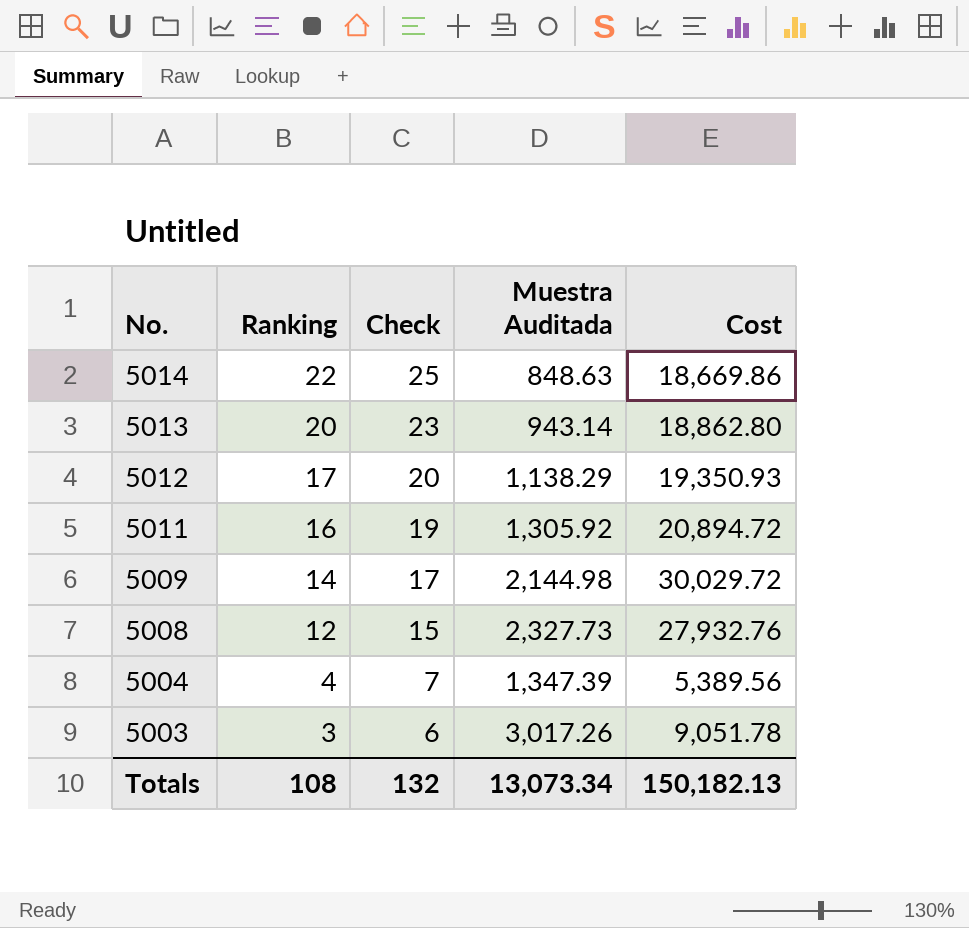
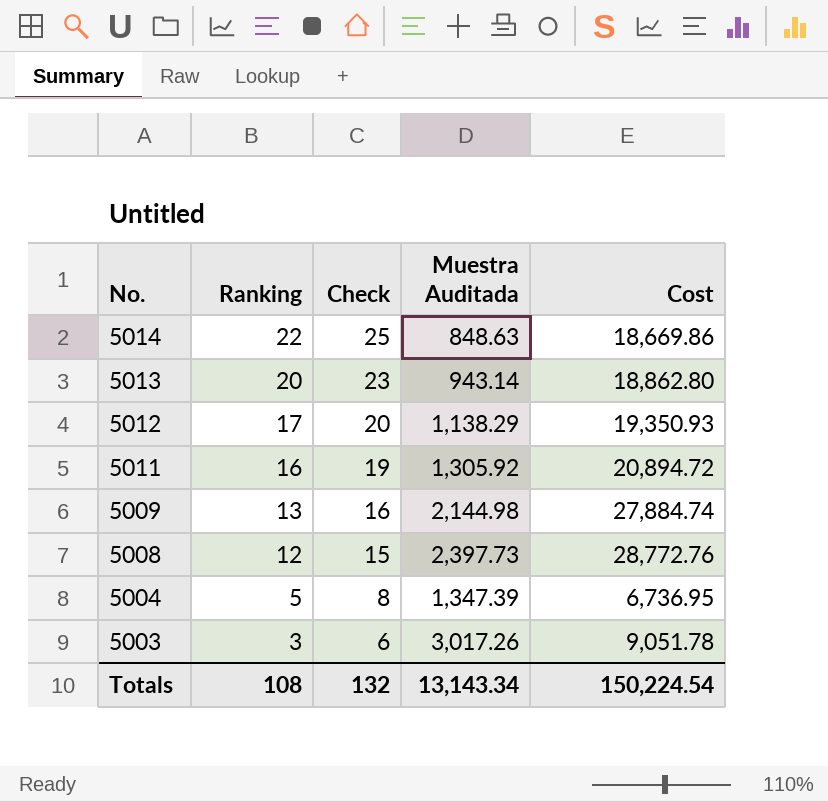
5009 | Ranking: 14 -> 13
5009 | Check: 17 -> 16
5009 | Cost: 30,029.72 -> 27,884.74
5008 | Muestra Auditada: 2,327.73 -> 2,397.73
5008 | Cost: 27,932.76 -> 28,772.76
5004 | Ranking: 4 -> 5
5004 | Check: 7 -> 8
5004 | Cost: 5,389.56 -> 6,736.95
Totals | Muestra Auditada: 13,073.34 -> 13,143.34
Totals | Cost: 150,182.13 -> 150,224.54

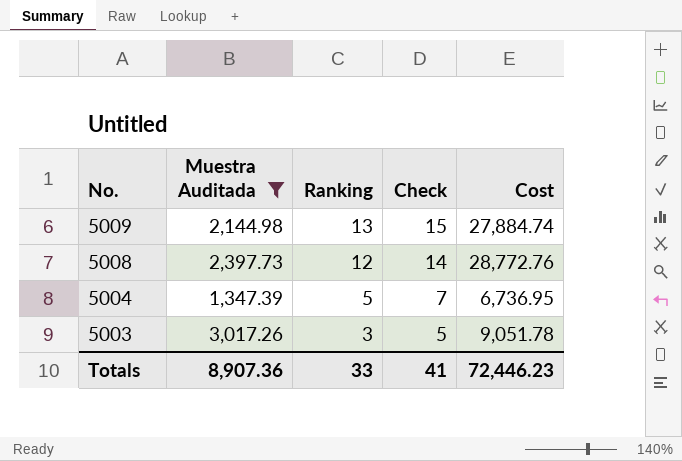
filter: none -> Muestra Auditada >= 1,347.39
column Muestra Auditada | position: 4 -> 2
column Check | formula: [Ranking] + 3 -> [Ranking] + 2
Totals | Muestra Auditada: 13,143.34 -> 8,907.36
Totals | Ranking: 108 -> 33
Totals | Check: 132 -> 41
Totals | Cost: 150,224.54 -> 72,446.23

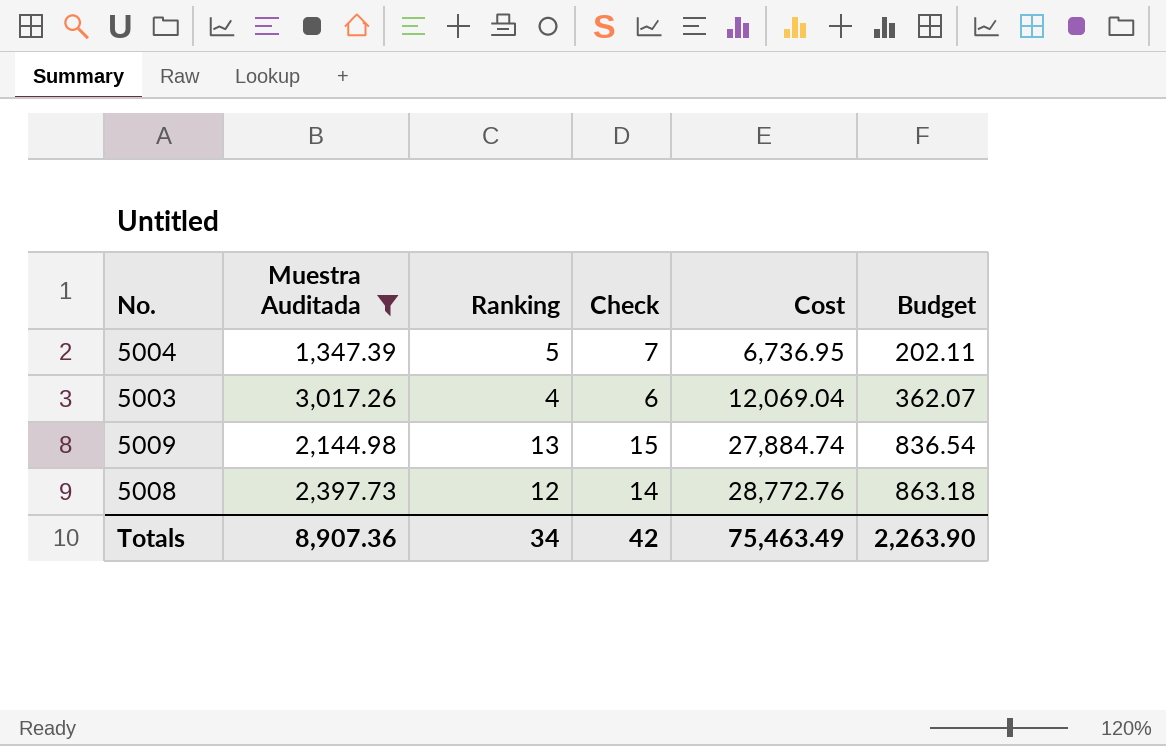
row order: No. descending -> Cost ascending
column Budget | formula: none -> [Cost] * 0.03
5003 | Ranking: 3 -> 4
5003 | Check: 5 -> 6
5003 | Cost: 9,051.78 -> 12,069.04
Totals | Ranking: 33 -> 34
Totals | Check: 41 -> 42
Totals | Cost: 72,446.23 -> 75,463.49

